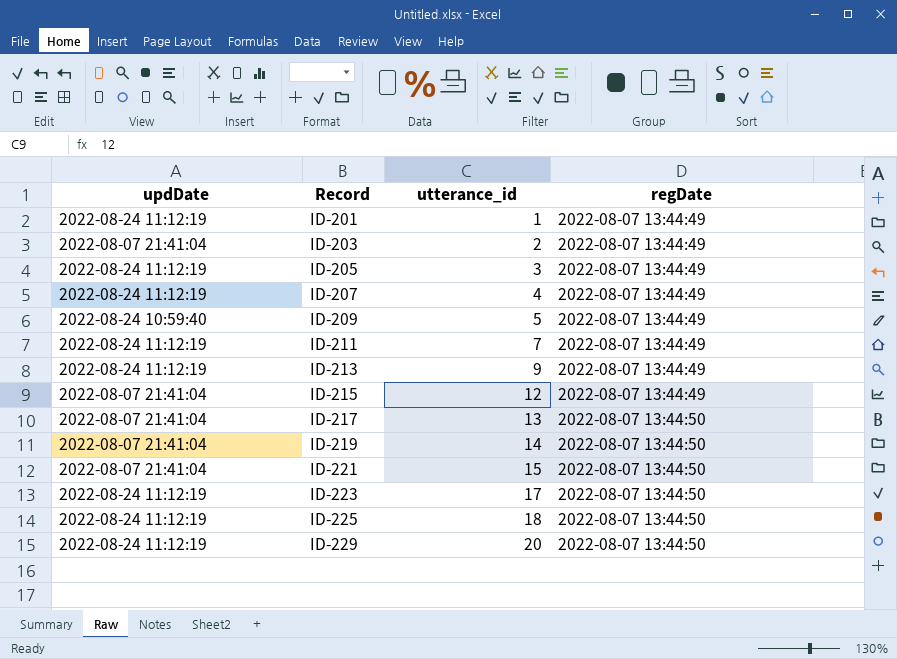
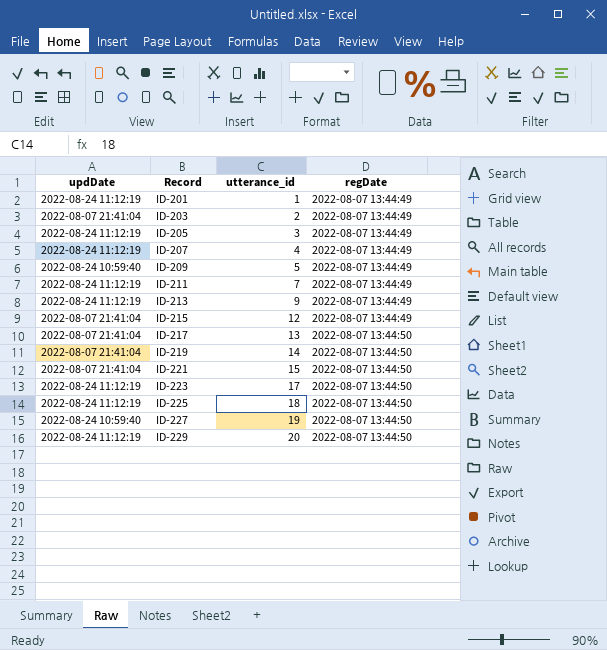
row ID-227: none -> 2022-08-24 10:59:40 | 19 | 2022-08-07 13:44:50

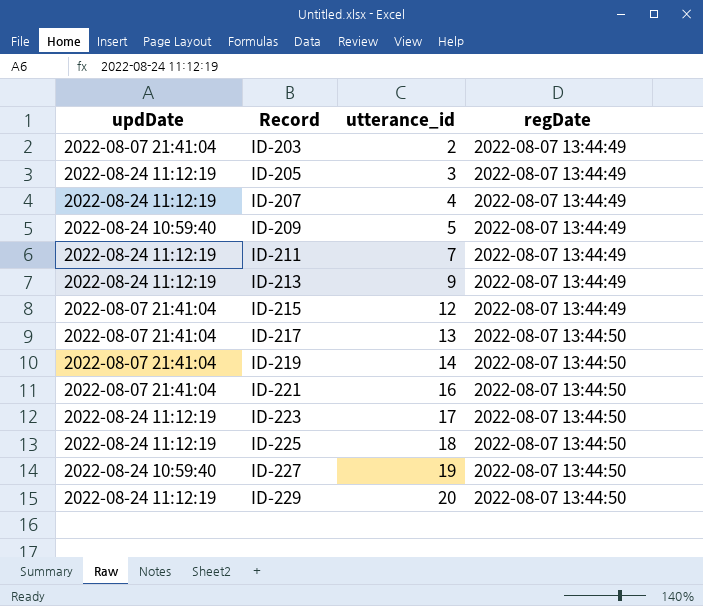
row ID-201: 2022-08-24 11:12:19 | 1 | 2022-08-07 13:44:49 -> none
ID-221 | utterance_id: 15 -> 16

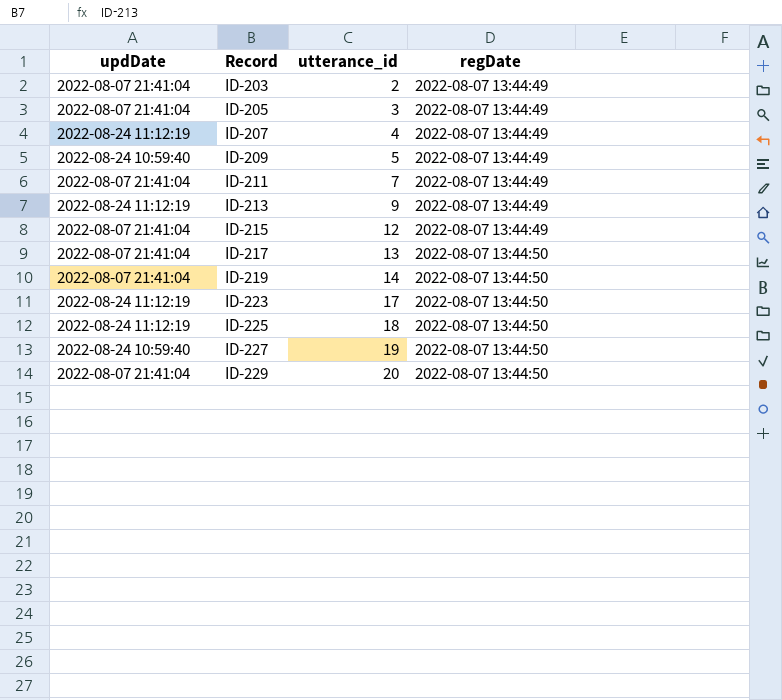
row ID-221: 2022-08-07 21:41:04 | 16 | 2022-08-07 13:44:50 -> none
ID-205 | updDate: 2022-08-24 11:12:19 -> 2022-08-07 21:41:04
ID-211 | updDate: 2022-08-24 11:12:19 -> 2022-08-07 21:41:04
ID-229 | updDate: 2022-08-24 11:12:19 -> 2022-08-07 21:41:04

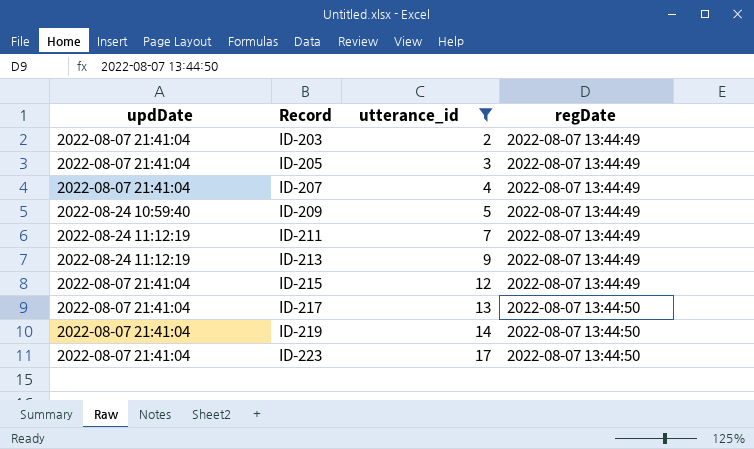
filter: none -> utterance_id <= 17
ID-207 | updDate: 2022-08-24 11:12:19 -> 2022-08-07 21:41:04
ID-211 | updDate: 2022-08-07 21:41:04 -> 2022-08-24 11:12:19
ID-223 | updDate: 2022-08-24 11:12:19 -> 2022-08-07 21:41:04

